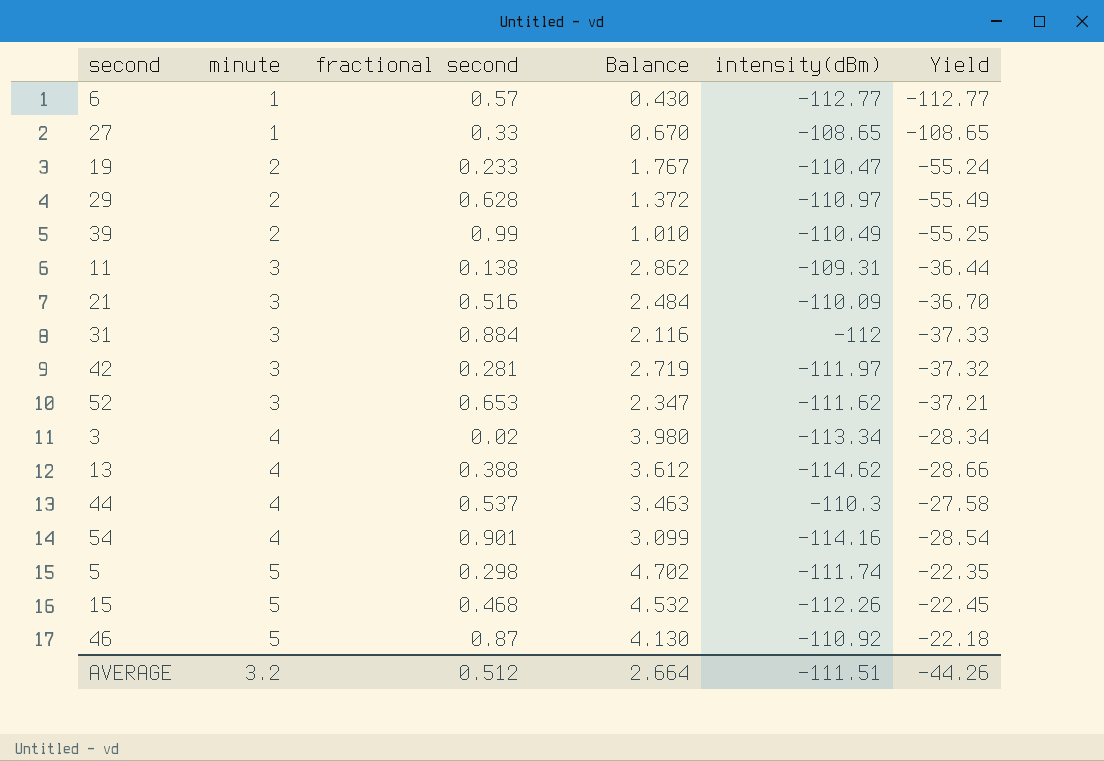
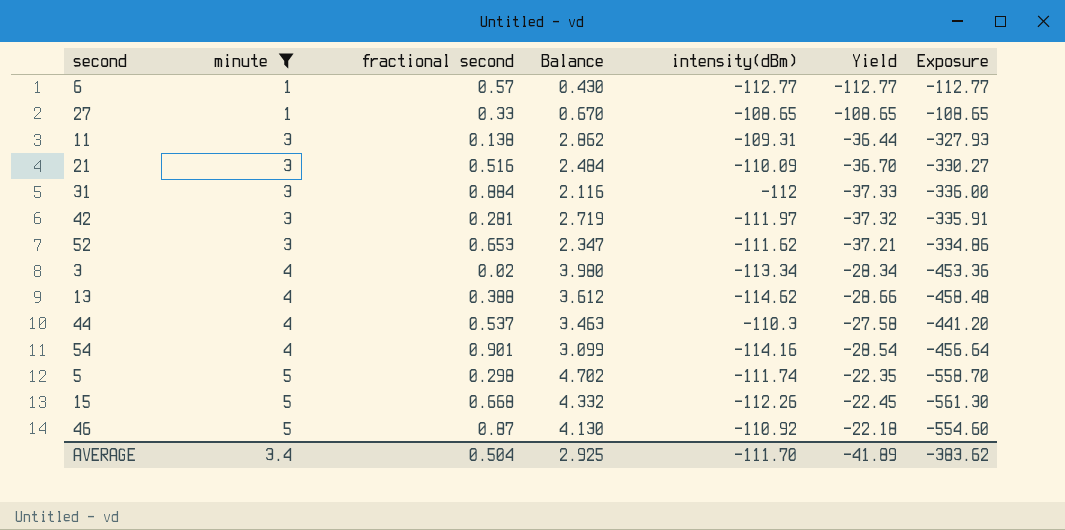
filter: none -> minute != 2
column Exposure | formula: none -> [minute] * [intensity(dBm)]
15 | fractional second: 0.468 -> 0.668
15 | Balance: 4.532 -> 4.332
AVERAGE | minute: 3.2 -> 3.4
AVERAGE | fractional second: 0.512 -> 0.504
AVERAGE | Balance: 2.664 -> 2.925
AVERAGE | intensity(dBm): -111.51 -> -111.70
AVERAGE | Yield: -44.26 -> -41.89

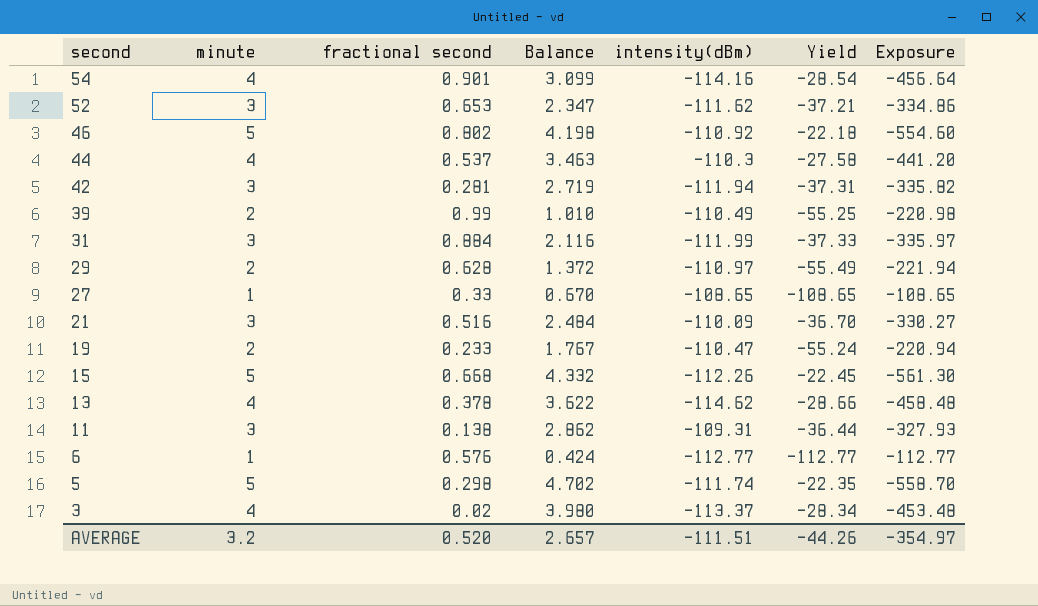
filter: minute != 2 -> none
row order: minute ascending -> second descending
46 | fractional second: 0.87 -> 0.802
46 | Balance: 4.130 -> 4.198
42 | intensity(dBm): -111.97 -> -111.94
42 | Yield: -37.32 -> -37.31
42 | Exposure: -335.91 -> -335.82
31 | intensity(dBm): -112 -> -111.99
31 | Exposure: -336.00 -> -335.97
13 | fractional second: 0.388 -> 0.378
13 | Balance: 3.612 -> 3.622
6 | fractional second: 0.57 -> 0.576
6 | Balance: 0.430 -> 0.424
3 | intensity(dBm): -113.34 -> -113.37
3 | Exposure: -453.36 -> -453.48
AVERAGE | minute: 3.4 -> 3.2
AVERAGE | fractional second: 0.504 -> 0.520
AVERAGE | Balance: 2.925 -> 2.657
AVERAGE | intensity(dBm): -111.70 -> -111.51
AVERAGE | Yield: -41.89 -> -44.26
AVERAGE | Exposure: -383.62 -> -354.97

